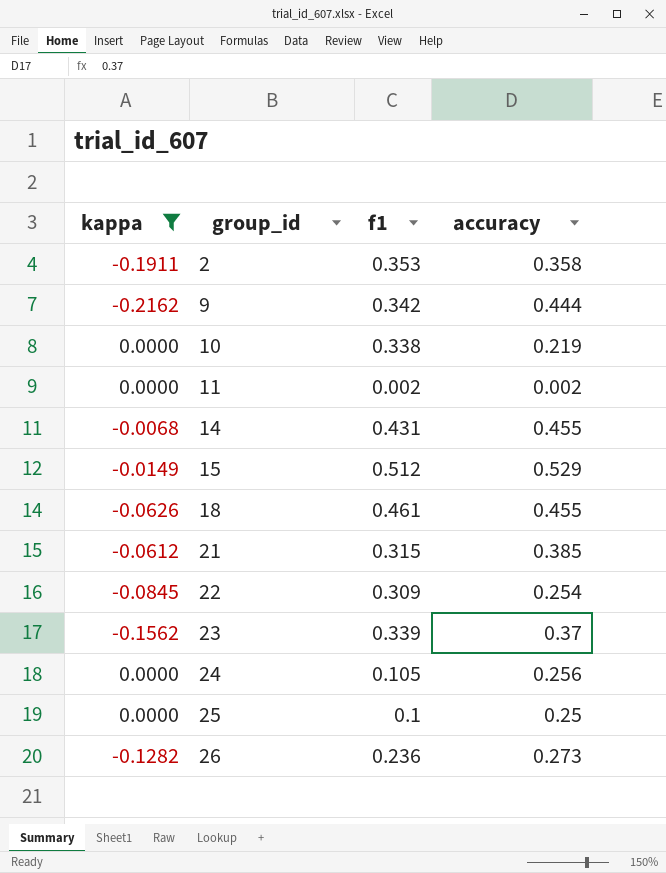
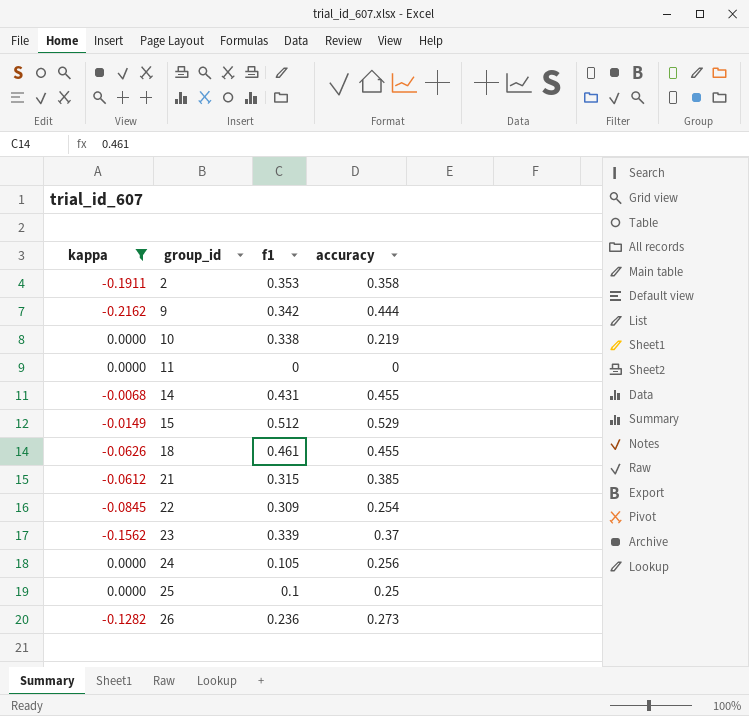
11 | f1: 0.002 -> 0
11 | accuracy: 0.002 -> 0

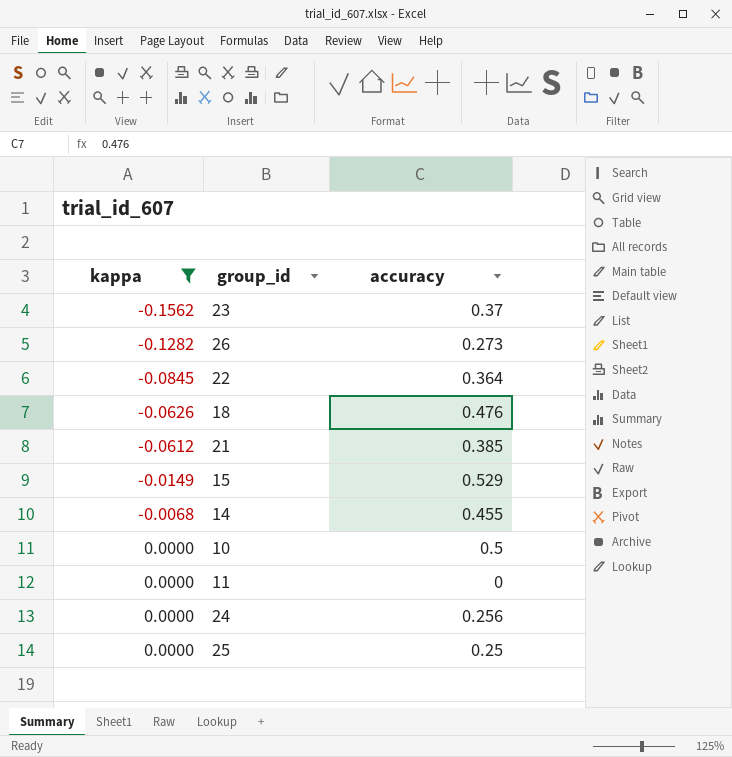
row order: group_id ascending -> kappa ascending
column f1 | position: 3 -> none
row 2: -0.1911 | 0.353 | 0.358 -> none
row 9: -0.2162 | 0.342 | 0.444 -> none
22 | accuracy: 0.254 -> 0.364
18 | accuracy: 0.455 -> 0.476
10 | accuracy: 0.219 -> 0.5

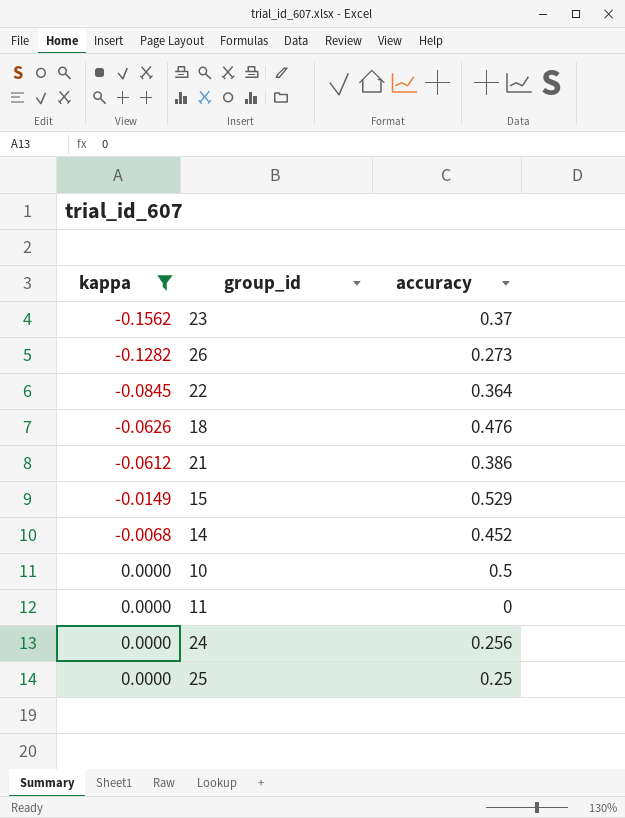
21 | accuracy: 0.385 -> 0.386
14 | accuracy: 0.455 -> 0.452

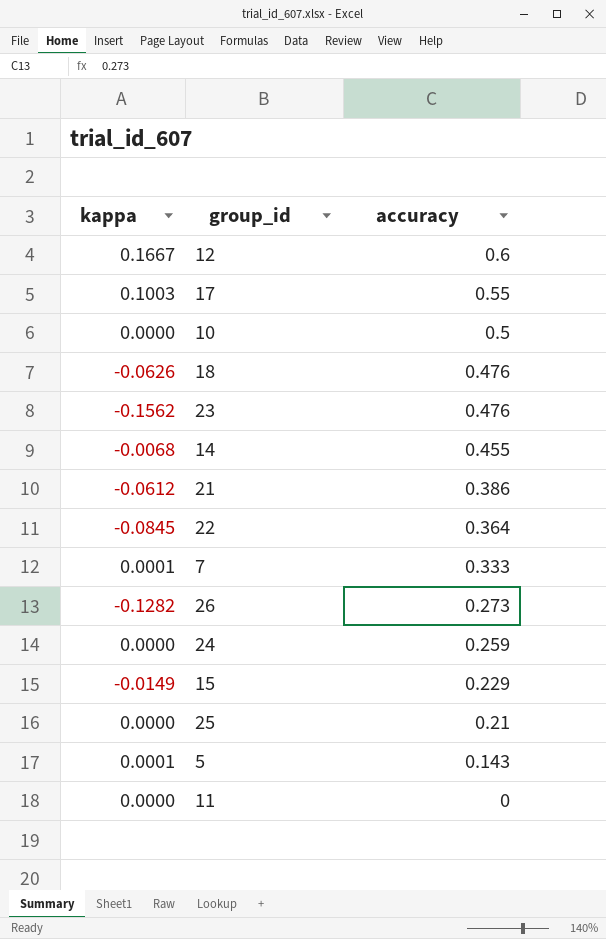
filter: kappa <= 0.0000 -> none
row order: kappa ascending -> accuracy descending
23 | accuracy: 0.37 -> 0.476
14 | accuracy: 0.452 -> 0.455
24 | accuracy: 0.256 -> 0.259
15 | accuracy: 0.529 -> 0.229
25 | accuracy: 0.25 -> 0.21

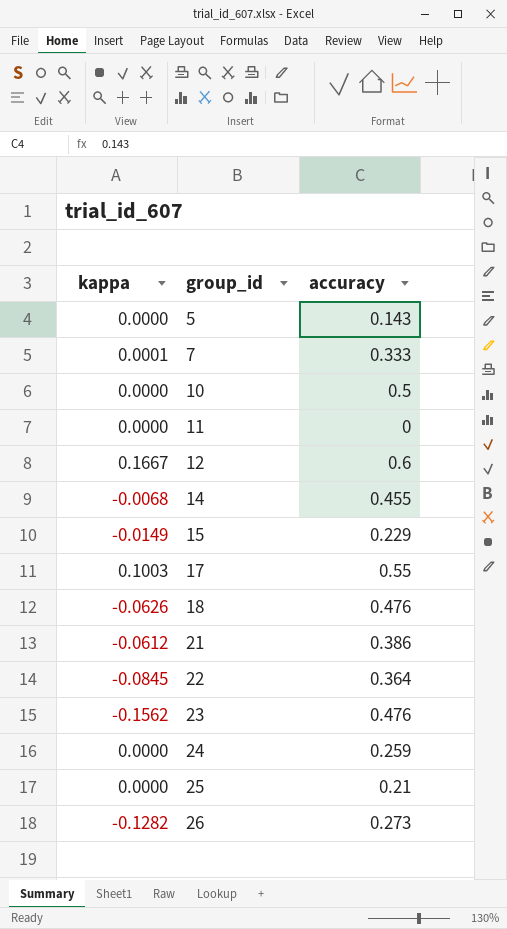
row order: accuracy descending -> group_id ascending
5 | kappa: 0.0001 -> 0.0000

